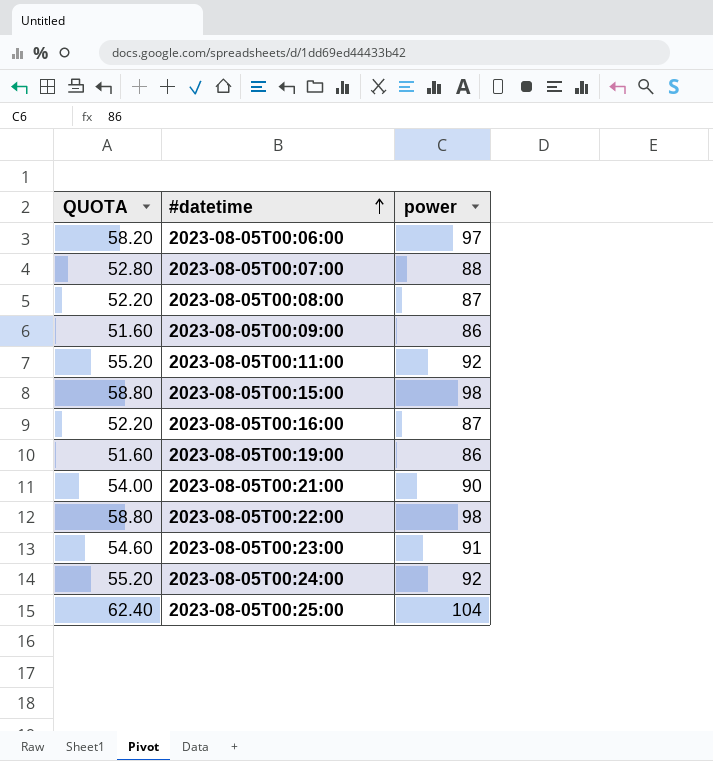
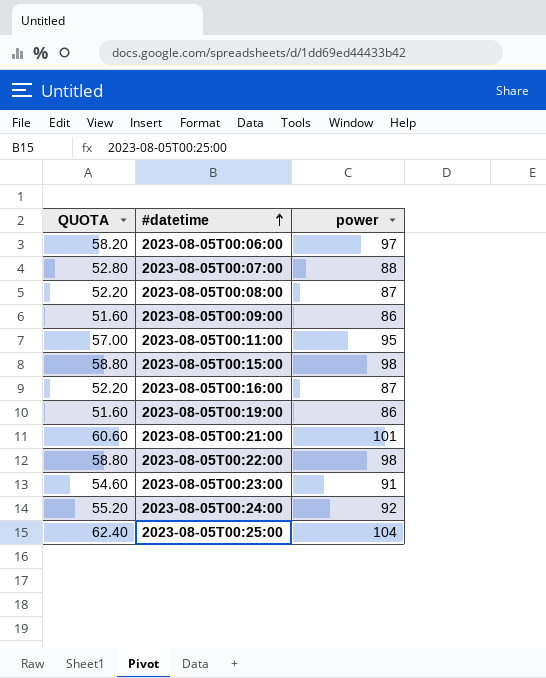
2023-08-05T00:11:00 | QUOTA: 55.20 -> 57.00
2023-08-05T00:11:00 | power: 92 -> 95
2023-08-05T00:21:00 | QUOTA: 54.00 -> 60.60
2023-08-05T00:21:00 | power: 90 -> 101

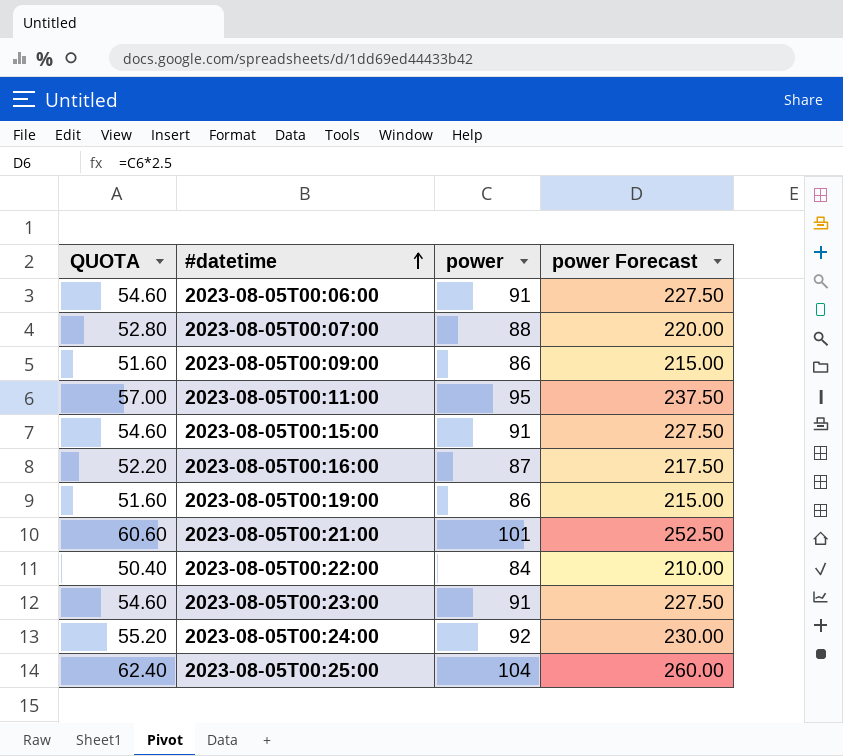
column power Forecast | formula: none -> [power] * 2.5
row 2023-08-05T00:08:00: 52.20 | 87 -> none
2023-08-05T00:06:00 | QUOTA: 58.20 -> 54.60
2023-08-05T00:06:00 | power: 97 -> 91
2023-08-05T00:15:00 | QUOTA: 58.80 -> 54.60
2023-08-05T00:15:00 | power: 98 -> 91
2023-08-05T00:22:00 | QUOTA: 58.80 -> 50.40
2023-08-05T00:22:00 | power: 98 -> 84

